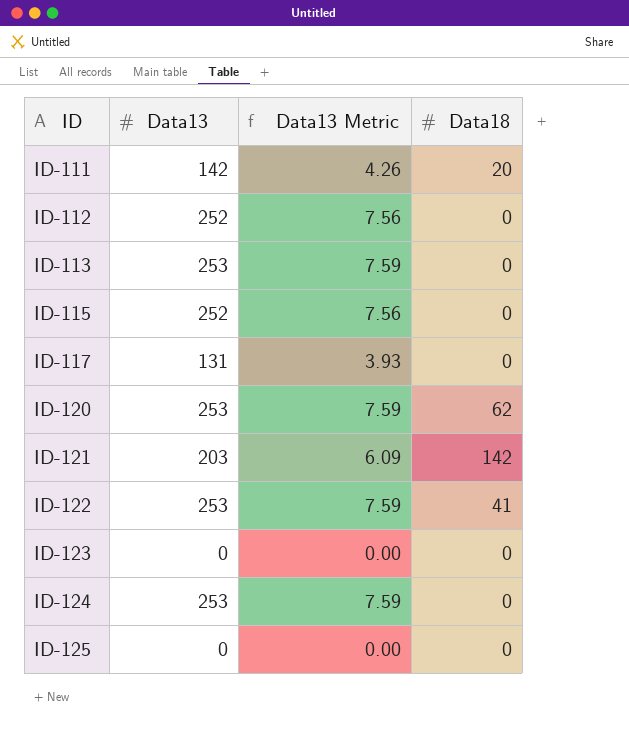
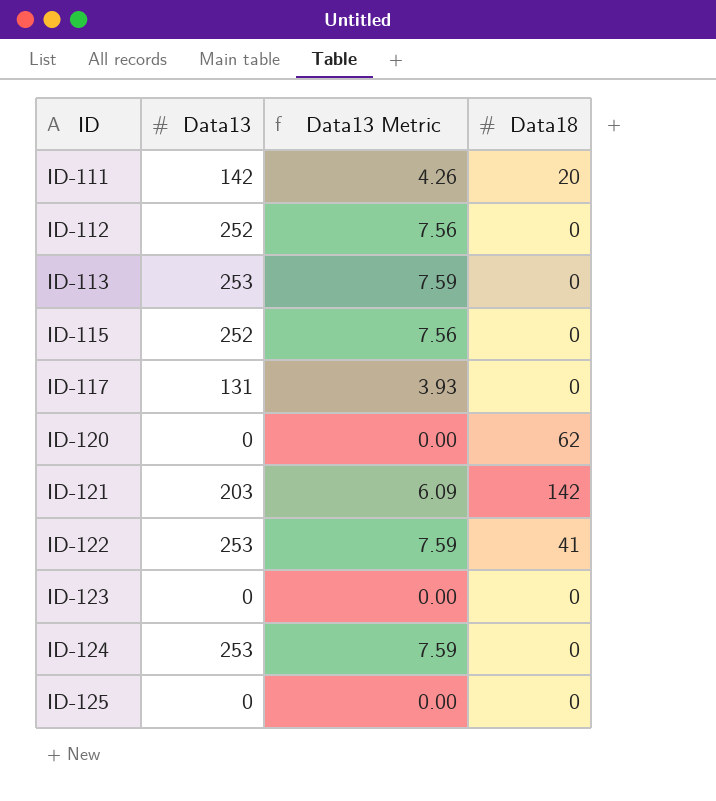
ID-120 | Data13: 253 -> 0
ID-120 | Data13 Metric: 7.59 -> 0.00

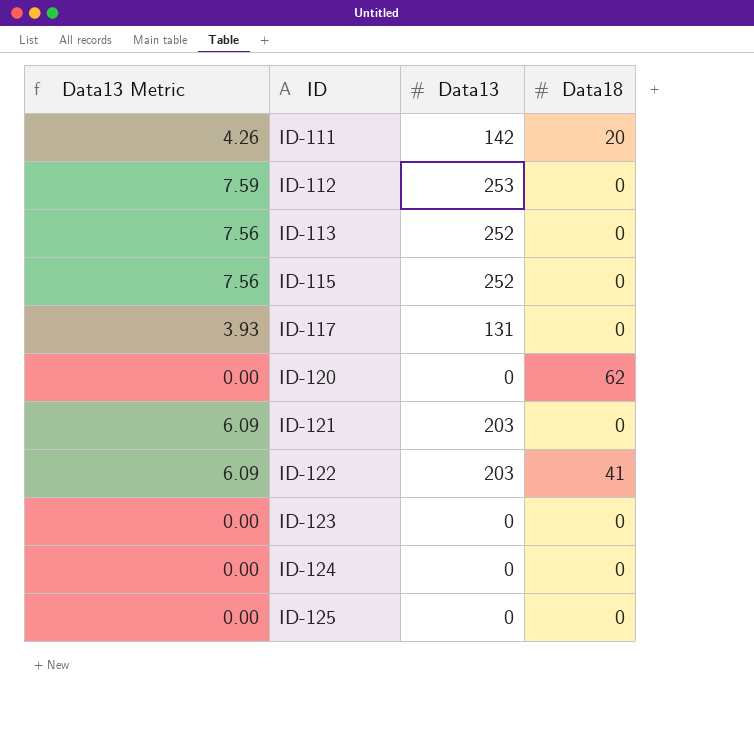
column Data13 Metric | position: 3 -> 1
ID-112 | Data13 Metric: 7.56 -> 7.59
ID-112 | Data13: 252 -> 253
ID-113 | Data13 Metric: 7.59 -> 7.56
ID-113 | Data13: 253 -> 252
ID-121 | Data18: 142 -> 0
ID-122 | Data13 Metric: 7.59 -> 6.09
ID-122 | Data13: 253 -> 203
ID-124 | Data13 Metric: 7.59 -> 0.00
ID-124 | Data13: 253 -> 0

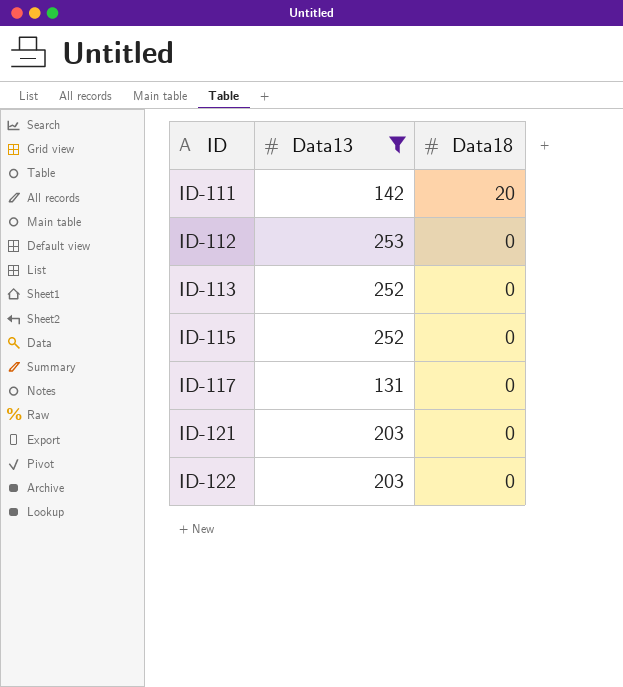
filter: none -> Data13 != 0
column Data13 Metric | formula: [Data13] * 0.03 -> none
ID-122 | Data18: 41 -> 0

